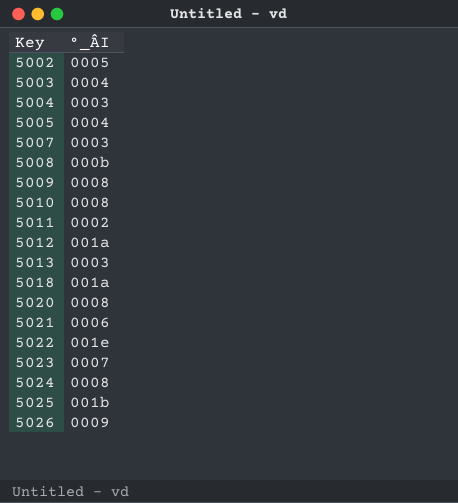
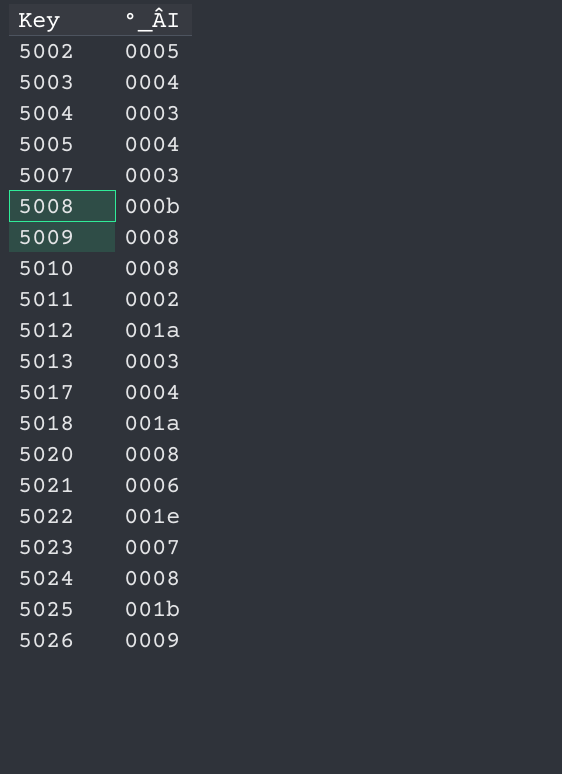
row 5017: none -> 0004

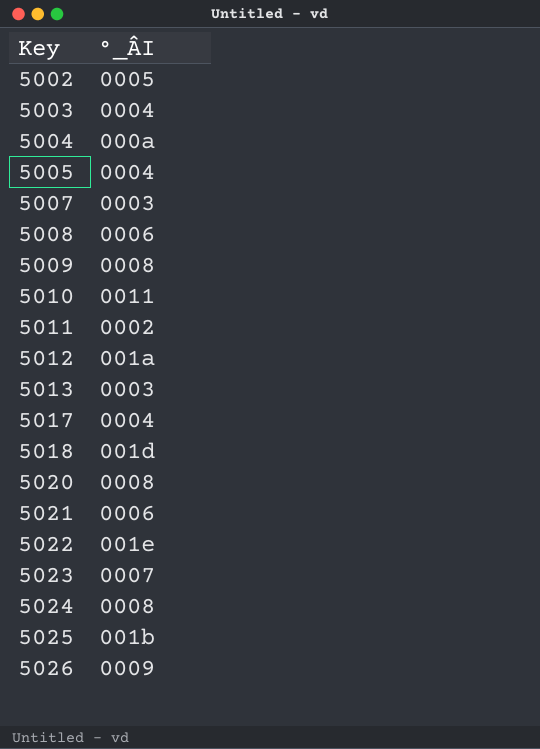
5004 | °_ÂI: 0003 -> 000a
5008 | °_ÂI: 000b -> 0006
5010 | °_ÂI: 0008 -> 0011
5018 | °_ÂI: 001a -> 001d

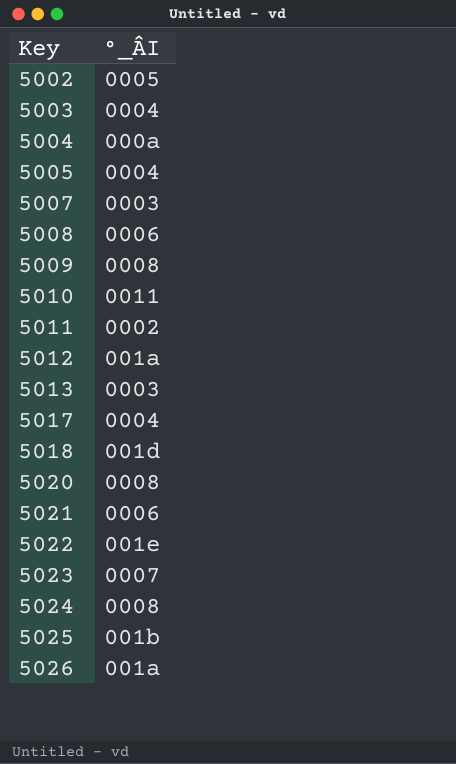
5026 | °_ÂI: 0009 -> 001a

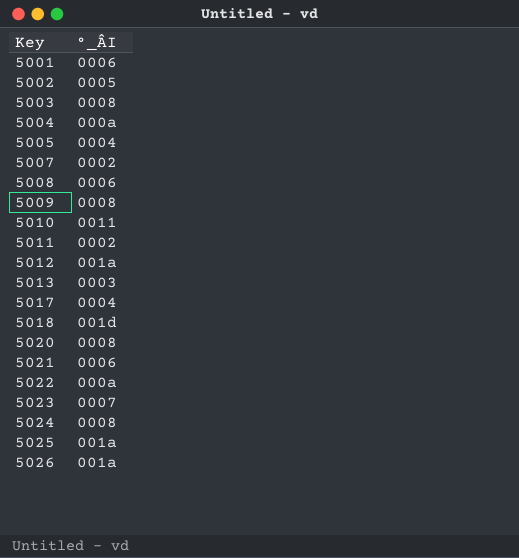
row 5001: none -> 0006
5003 | °_ÂI: 0004 -> 0008
5007 | °_ÂI: 0003 -> 0002
5022 | °_ÂI: 001e -> 000a
5025 | °_ÂI: 001b -> 001a

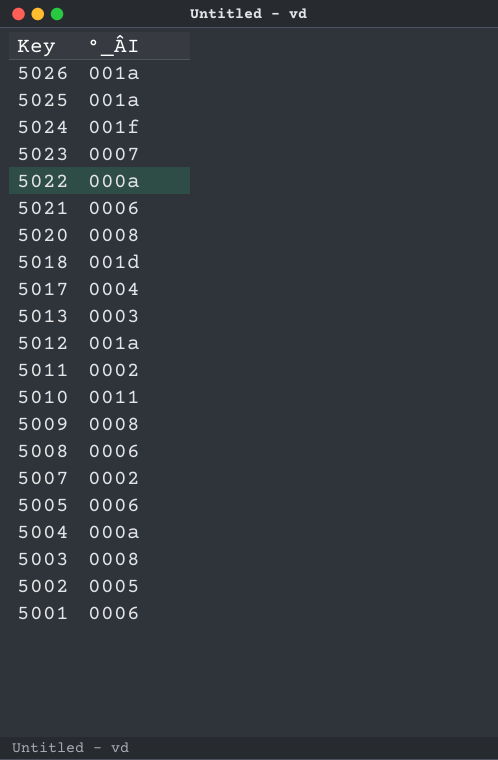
row order: Key ascending -> Key descending
5024 | °_ÂI: 0008 -> 001f
5005 | °_ÂI: 0004 -> 0006

